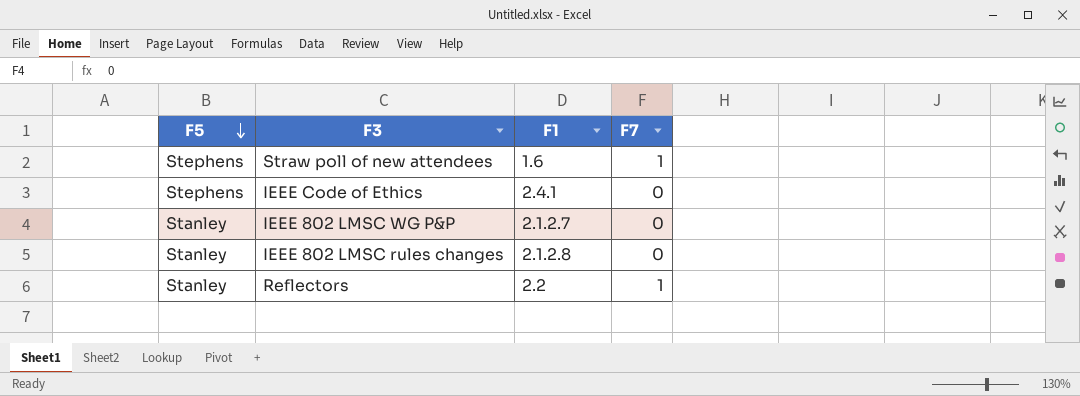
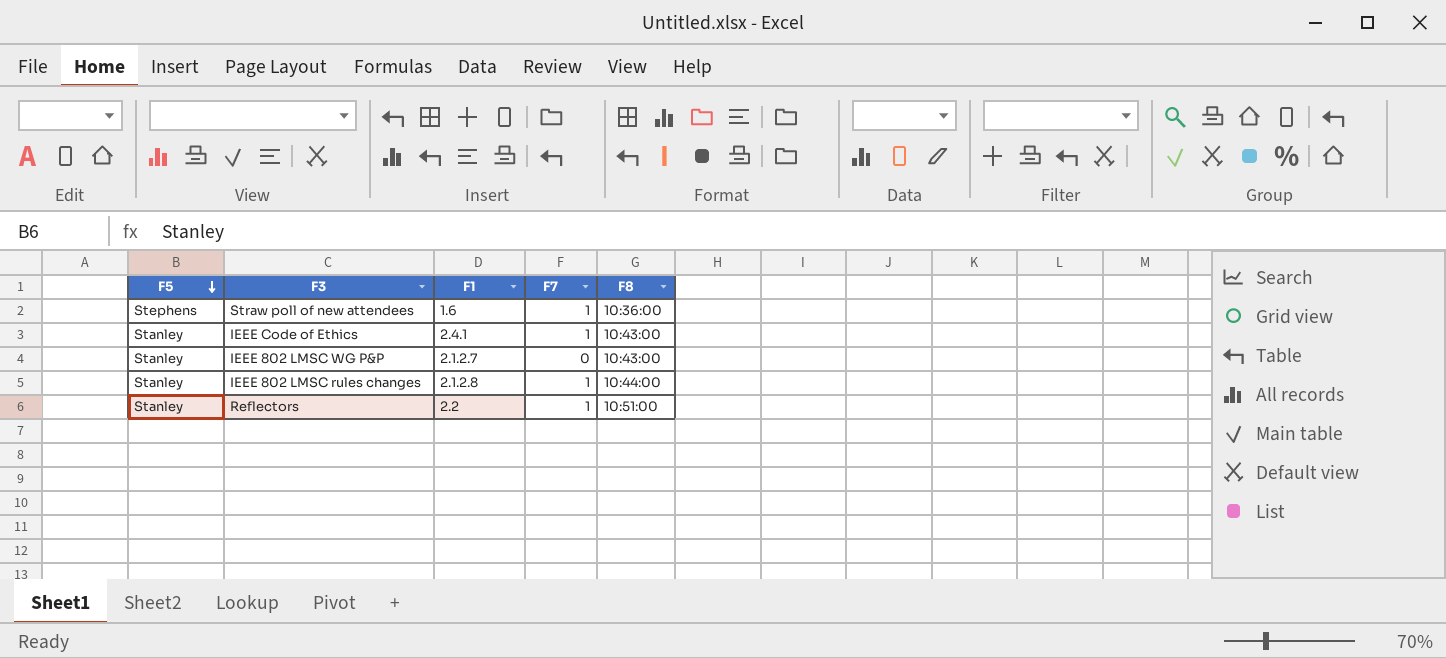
column F8 | position: none -> 5
IEEE Code of Ethics | F5: Stephens -> Stanley
IEEE Code of Ethics | F7: 0 -> 1
IEEE 802 LMSC rules changes | F7: 0 -> 1

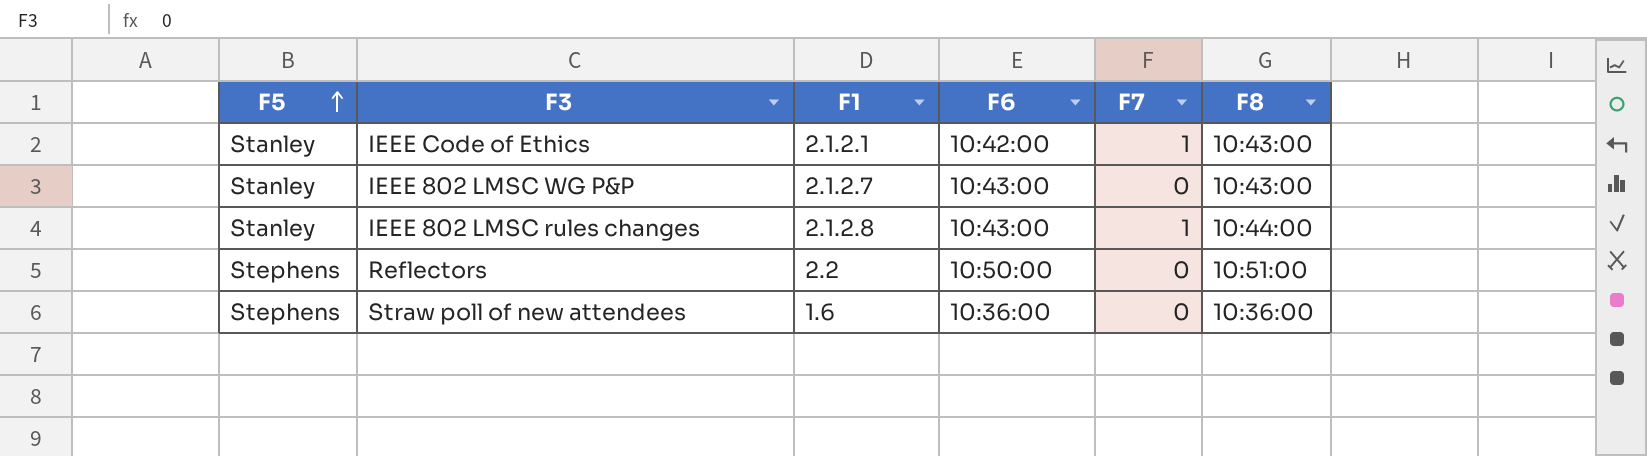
row order: F5 descending -> F5 ascending
column F6 | position: none -> 4
IEEE Code of Ethics | F1: 2.4.1 -> 2.1.2.1
Reflectors | F5: Stanley -> Stephens
Reflectors | F7: 1 -> 0
Straw poll of new attendees | F7: 1 -> 0

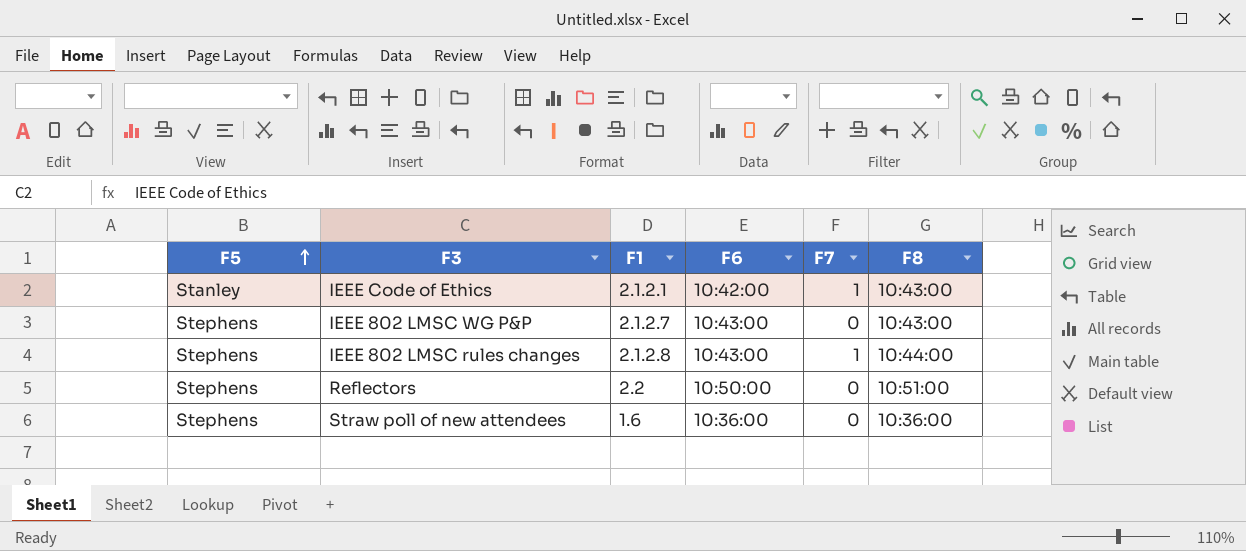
IEEE 802 LMSC WG P&P | F5: Stanley -> Stephens
IEEE 802 LMSC rules changes | F5: Stanley -> Stephens

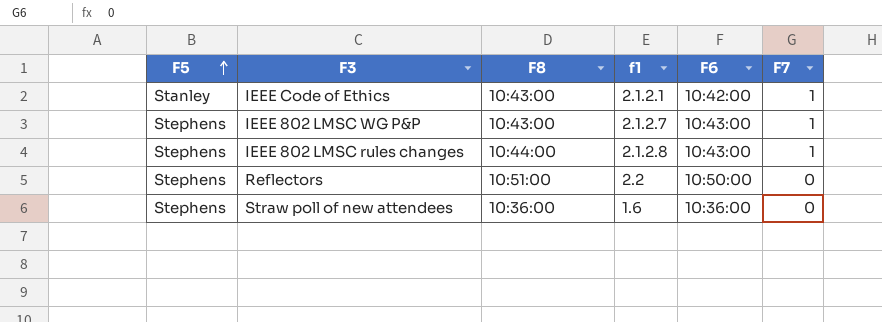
column F8 | position: 6 -> 3
column name: F1 -> f1
IEEE 802 LMSC WG P&P | F7: 0 -> 1

